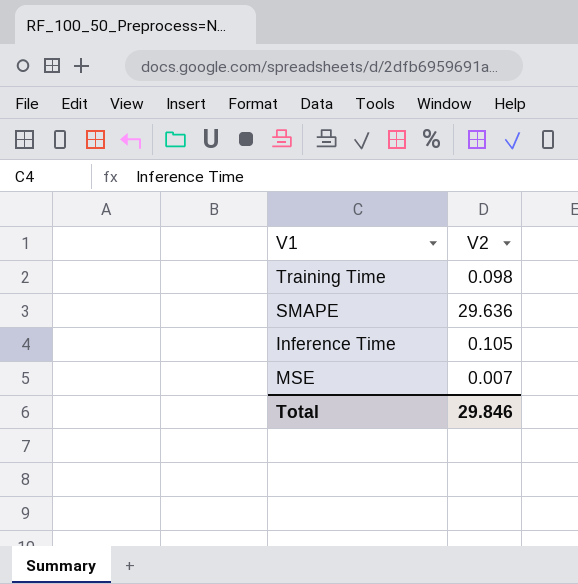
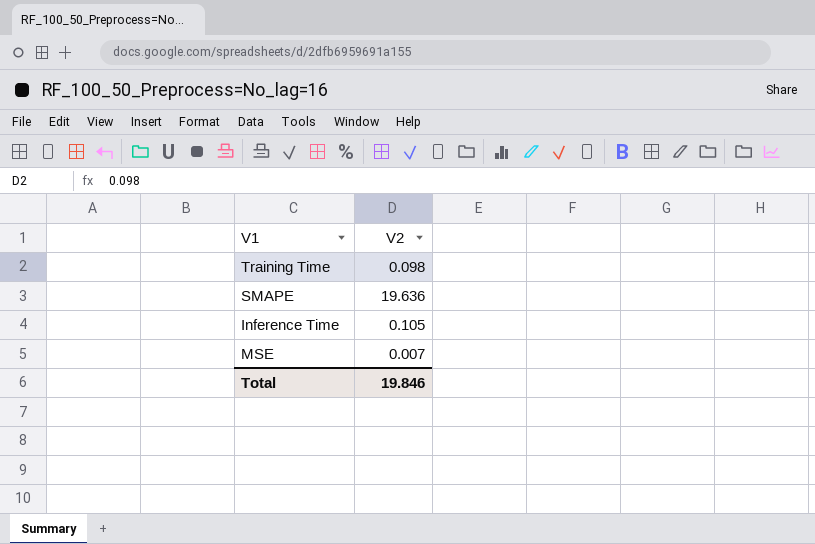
SMAPE | V2: 29.636 -> 19.636
Total | V2: 29.846 -> 19.846

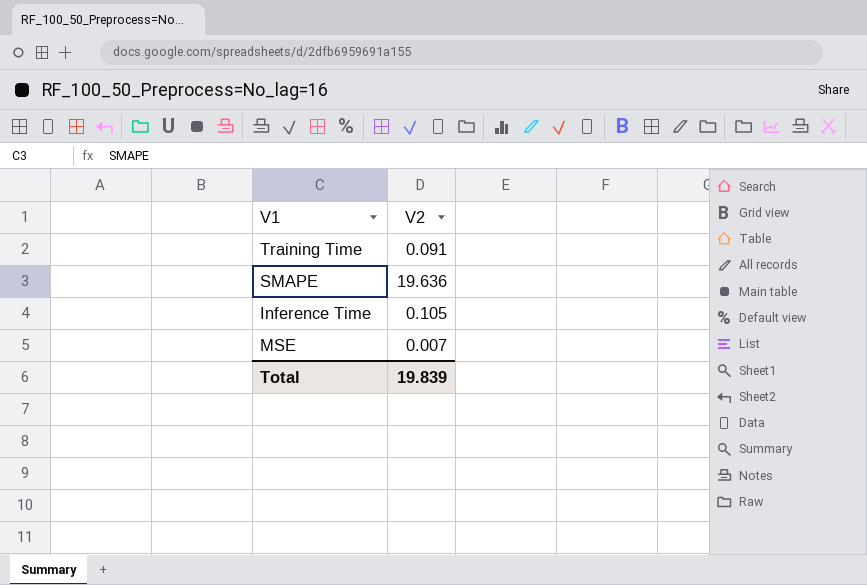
Training Time | V2: 0.098 -> 0.091
Total | V2: 19.846 -> 19.839

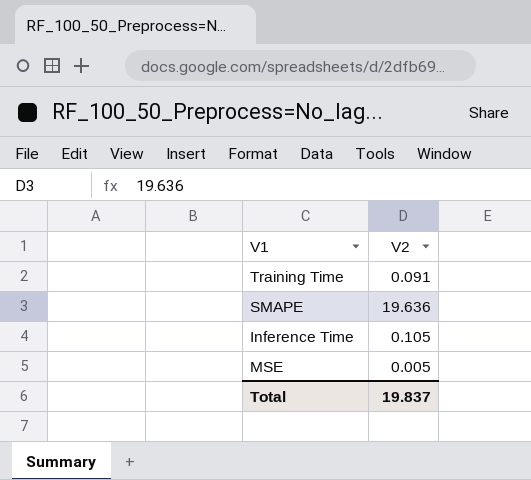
MSE | V2: 0.007 -> 0.005
Total | V2: 19.839 -> 19.837

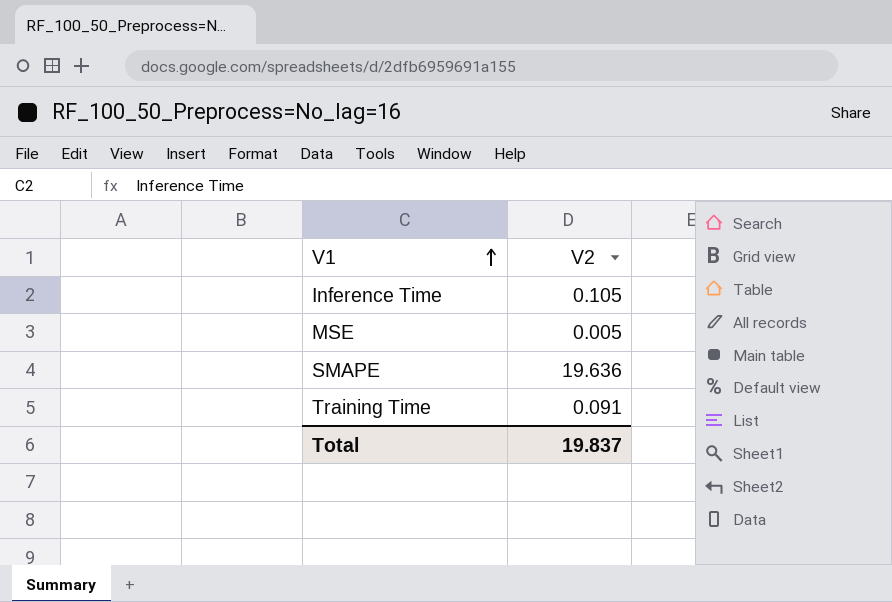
row order: none -> V1 ascending

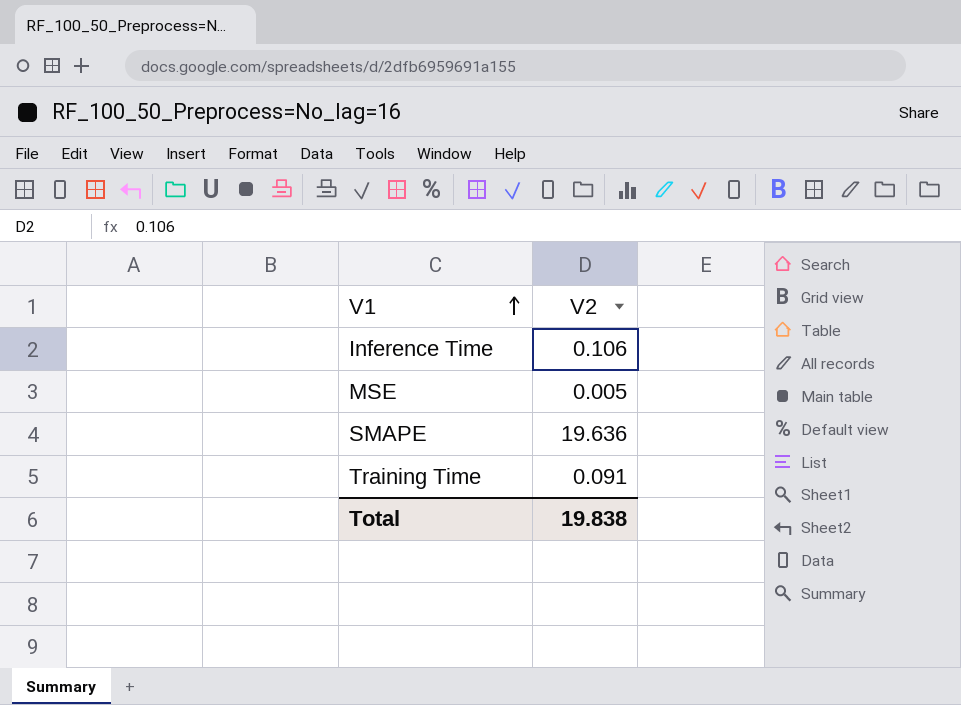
Inference Time | V2: 0.105 -> 0.106
Total | V2: 19.837 -> 19.838

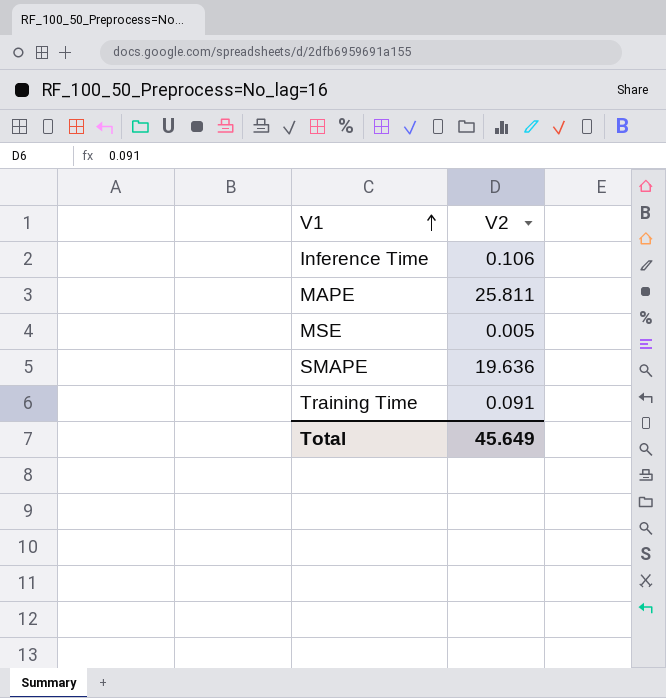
row MAPE: none -> 25.811
Total | V2: 19.838 -> 45.649

